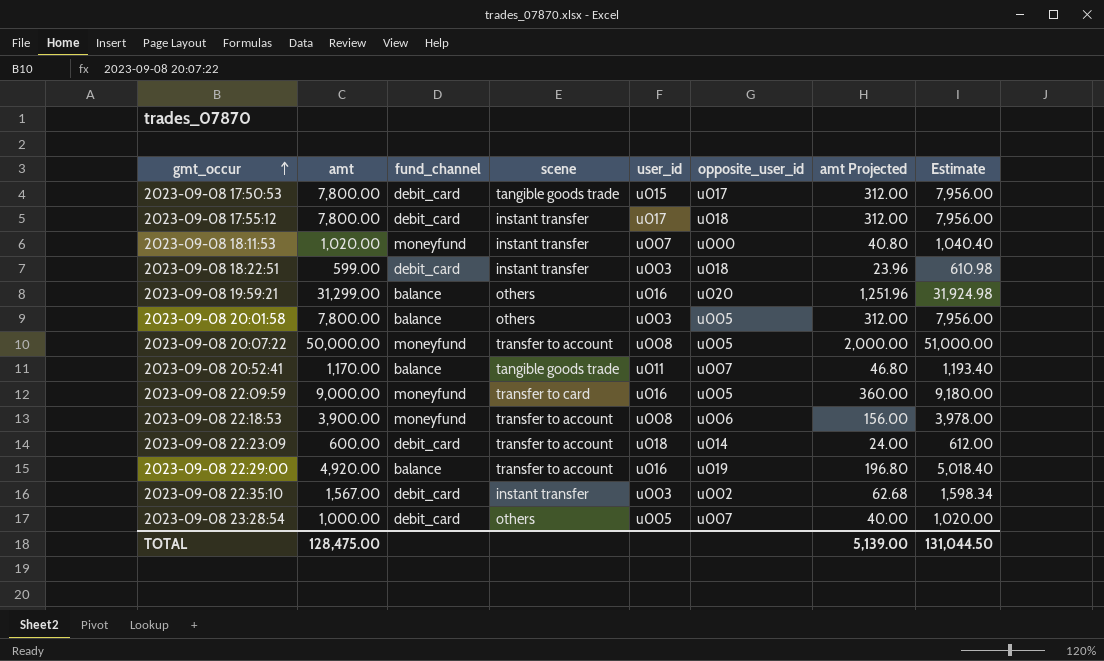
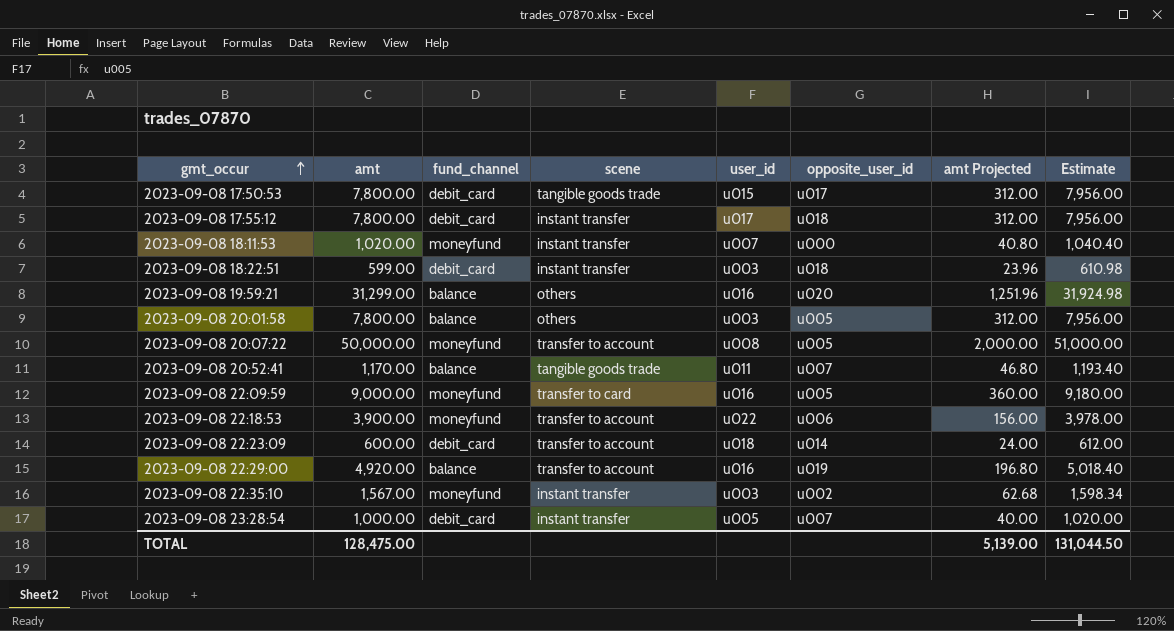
2023-09-08 22:18:53 | user_id: u008 -> u022
2023-09-08 22:35:10 | fund_channel: debit_card -> moneyfund
2023-09-08 23:28:54 | scene: others -> instant transfer

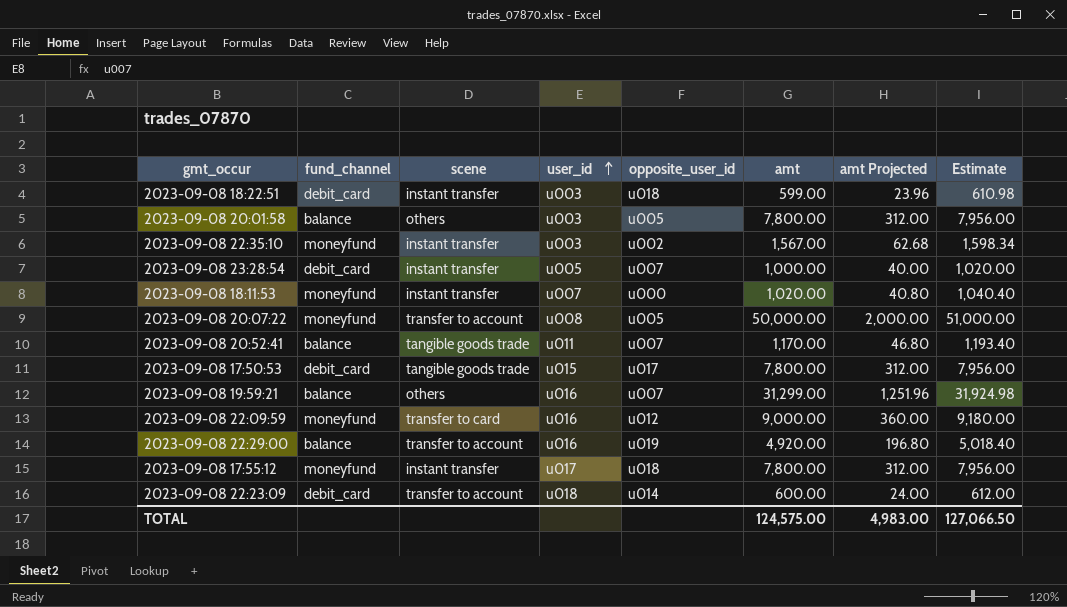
row order: gmt_occur ascending -> user_id ascending
column amt | position: 2 -> 6
row 2023-09-08 22:18:53: 3,900.00 | moneyfund | transfer to account | u022 | u006 | 156.00 | 3,978.00 -> none
2023-09-08 19:59:21 | opposite_user_id: u020 -> u007
2023-09-08 22:09:59 | opposite_user_id: u005 -> u012
2023-09-08 17:55:12 | fund_channel: debit_card -> moneyfund
TOTAL | amt: 128,475.00 -> 124,575.00
TOTAL | amt Projected: 5,139.00 -> 4,983.00
TOTAL | Estimate: 131,044.50 -> 127,066.50

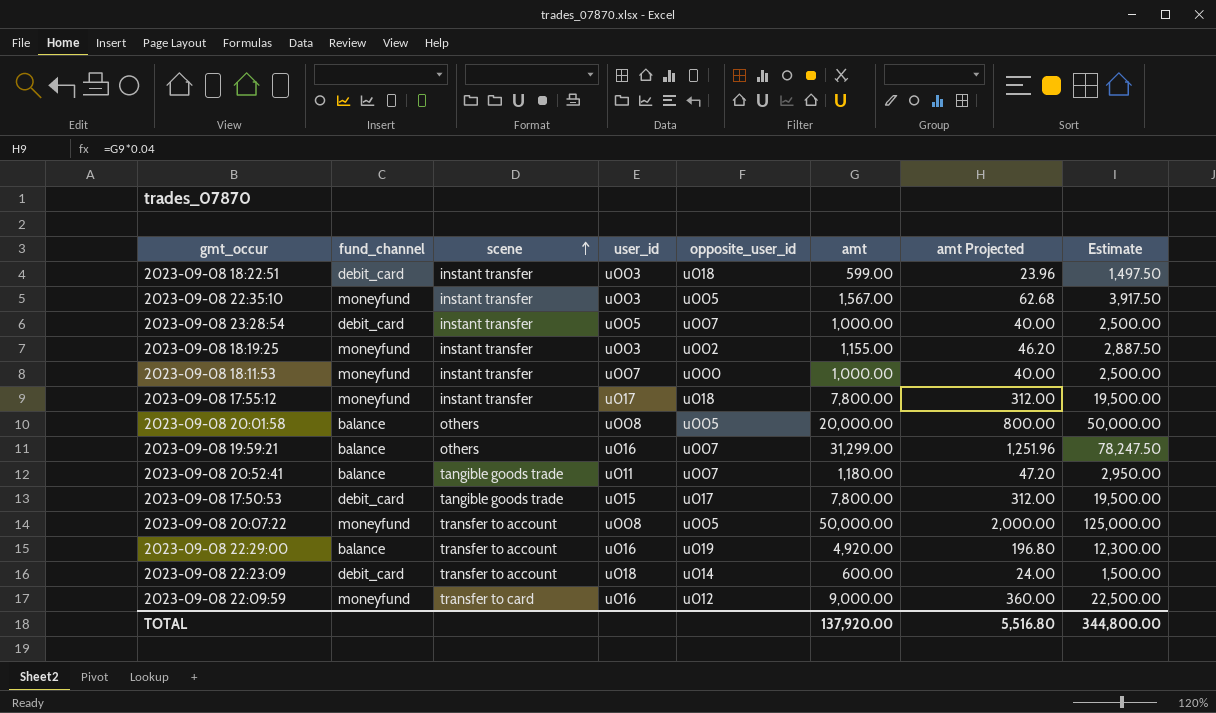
row order: user_id ascending -> scene ascending
column Estimate | formula: [amt] * 1.02 -> [amt] * 2.5
2023-09-08 22:35:10 | opposite_user_id: u002 -> u005
row 2023-09-08 18:19:25: none -> moneyfund | instant transfer | u003 | u002 | 1,155.00 | 46.20 | 2,887.50
2023-09-08 18:11:53 | amt: 1,020.00 -> 1,000.00
2023-09-08 18:11:53 | amt Projected: 40.80 -> 40.00
2023-09-08 20:01:58 | user_id: u003 -> u008
2023-09-08 20:01:58 | amt: 7,800.00 -> 20,000.00
2023-09-08 20:01:58 | amt Projected: 312.00 -> 800.00
2023-09-08 20:52:41 | amt: 1,170.00 -> 1,180.00
2023-09-08 20:52:41 | amt Projected: 46.80 -> 47.20
TOTAL | amt: 124,575.00 -> 137,920.00
TOTAL | amt Projected: 4,983.00 -> 5,516.80
TOTAL | Estimate: 127,066.50 -> 344,800.00

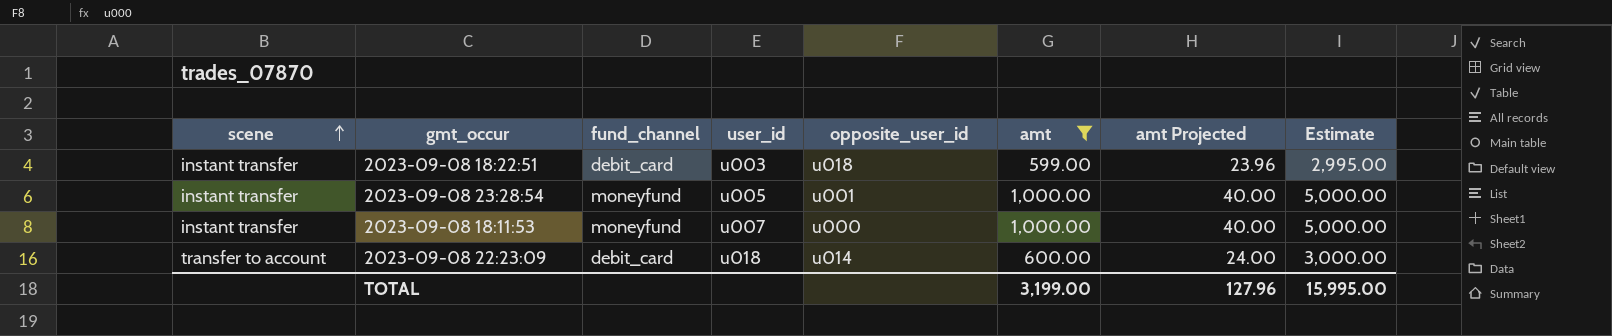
filter: none -> amt <= 1,000.00
column scene | position: 3 -> 1
column Estimate | formula: [amt] * 2.5 -> [amt] * 5
2023-09-08 23:28:54 | fund_channel: debit_card -> moneyfund
2023-09-08 23:28:54 | opposite_user_id: u007 -> u001
TOTAL | amt: 137,920.00 -> 3,199.00
TOTAL | amt Projected: 5,516.80 -> 127.96
TOTAL | Estimate: 344,800.00 -> 15,995.00

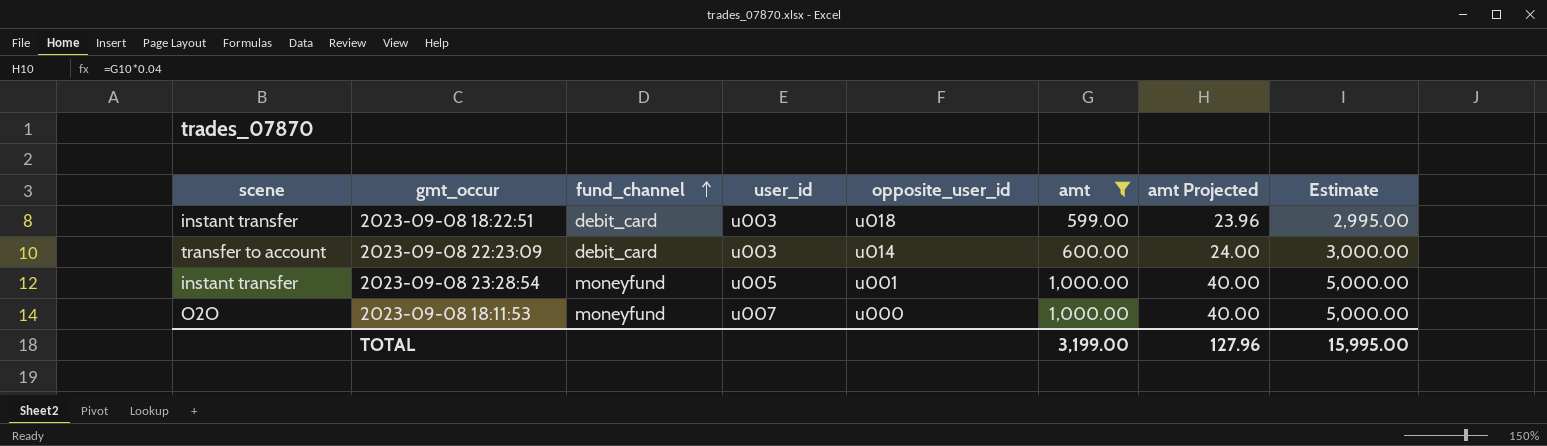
row order: scene ascending -> fund_channel ascending
2023-09-08 22:23:09 | user_id: u018 -> u003
2023-09-08 18:11:53 | scene: instant transfer -> O2O

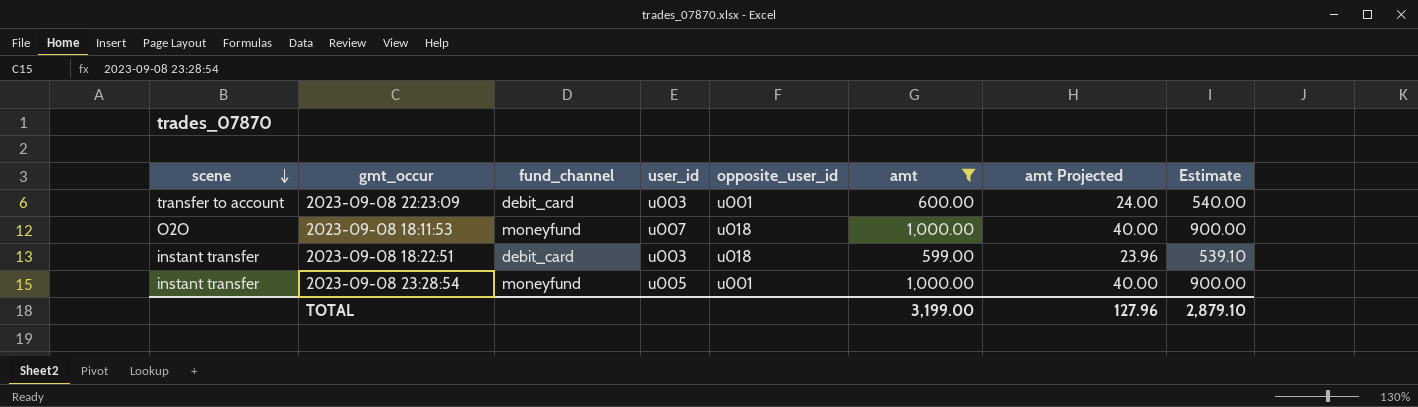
row order: fund_channel ascending -> scene descending
column Estimate | formula: [amt] * 5 -> [amt] * 0.9
2023-09-08 22:23:09 | opposite_user_id: u014 -> u001
2023-09-08 18:11:53 | opposite_user_id: u000 -> u018
TOTAL | Estimate: 15,995.00 -> 2,879.10

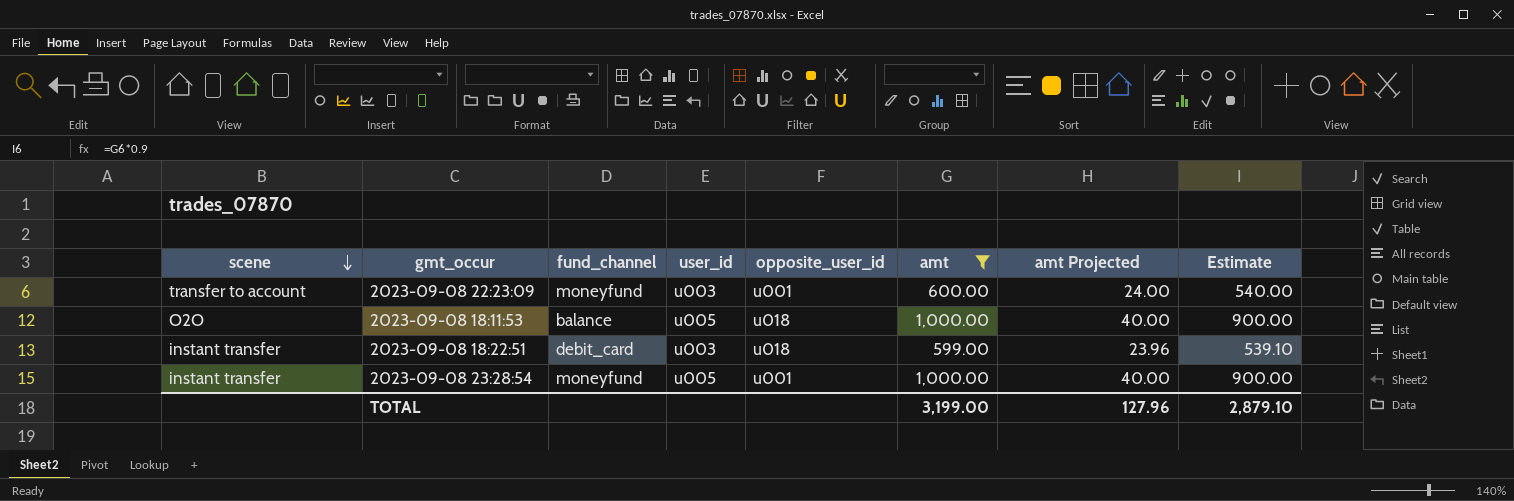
2023-09-08 22:23:09 | fund_channel: debit_card -> moneyfund
2023-09-08 18:11:53 | fund_channel: moneyfund -> balance
2023-09-08 18:11:53 | user_id: u007 -> u005

